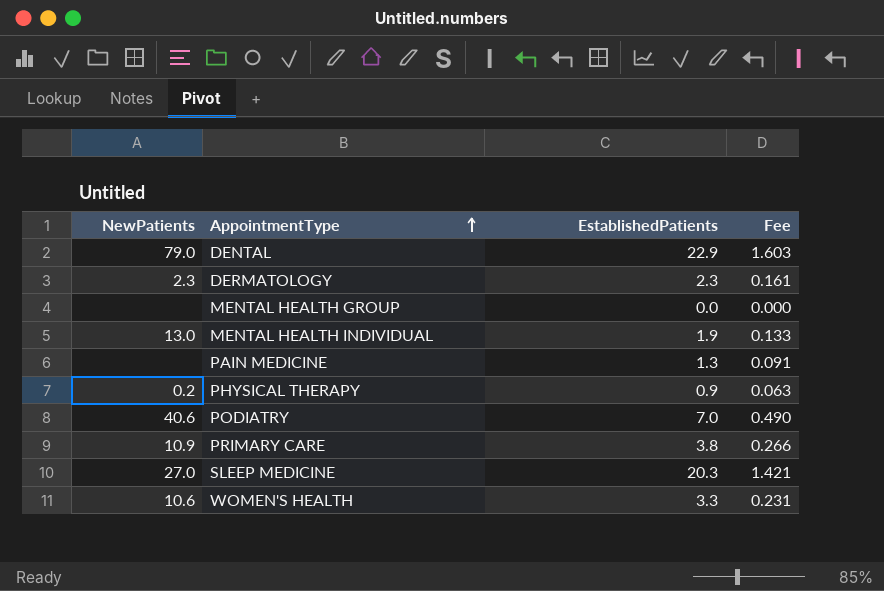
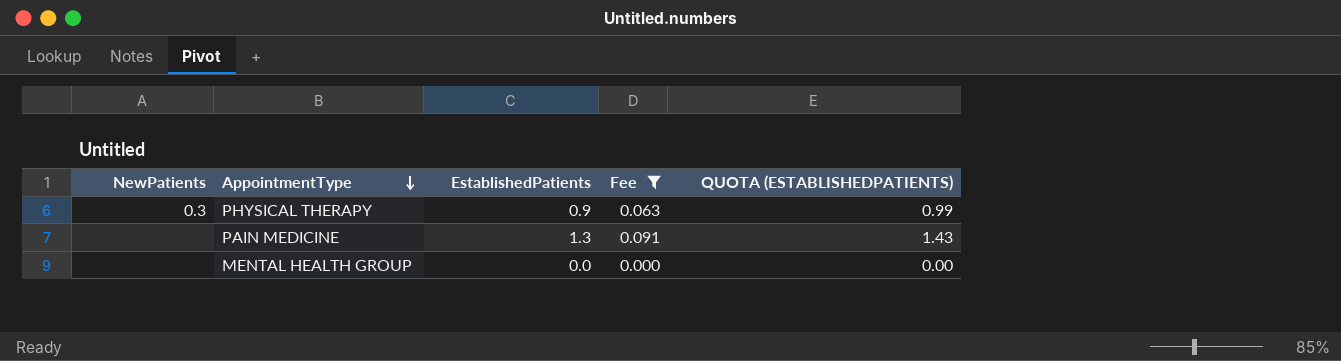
filter: none -> Fee <= 0.091
row order: AppointmentType ascending -> AppointmentType descending
column QUOTA (ESTABLISHEDPATIENTS) | formula: none -> [EstablishedPatients] * 1.1
PHYSICAL THERAPY | NewPatients: 0.2 -> 0.3

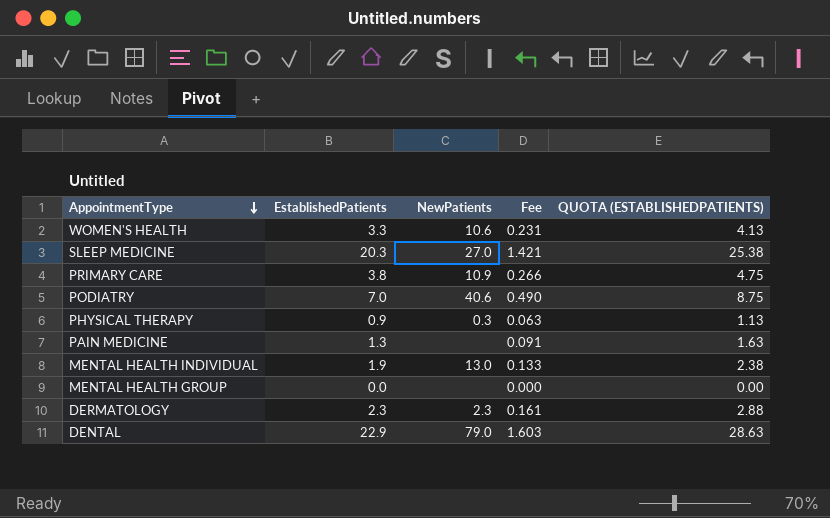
filter: Fee <= 0.091 -> none
column NewPatients | position: 1 -> 3
column QUOTA (ESTABLISHEDPATIENTS) | formula: [EstablishedPatients] * 1.1 -> [EstablishedPatients] * 1.25

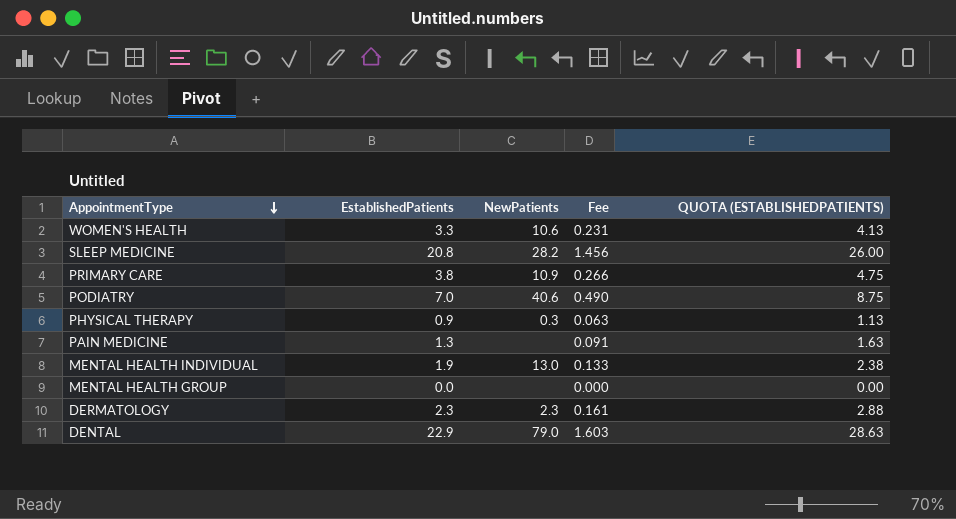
SLEEP MEDICINE | EstablishedPatients: 20.3 -> 20.8
SLEEP MEDICINE | NewPatients: 27.0 -> 28.2
SLEEP MEDICINE | Fee: 1.421 -> 1.456
SLEEP MEDICINE | QUOTA (ESTABLISHEDPATIENTS): 25.38 -> 26.00

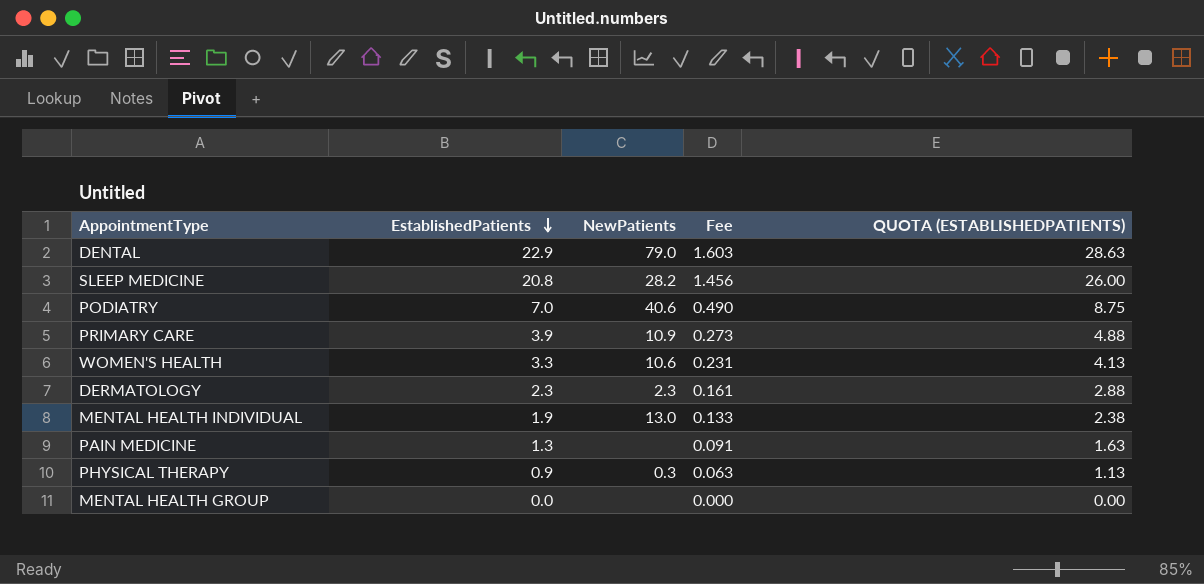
row order: AppointmentType descending -> EstablishedPatients descending
PRIMARY CARE | EstablishedPatients: 3.8 -> 3.9
PRIMARY CARE | Fee: 0.266 -> 0.273
PRIMARY CARE | QUOTA (ESTABLISHEDPATIENTS): 4.75 -> 4.88

